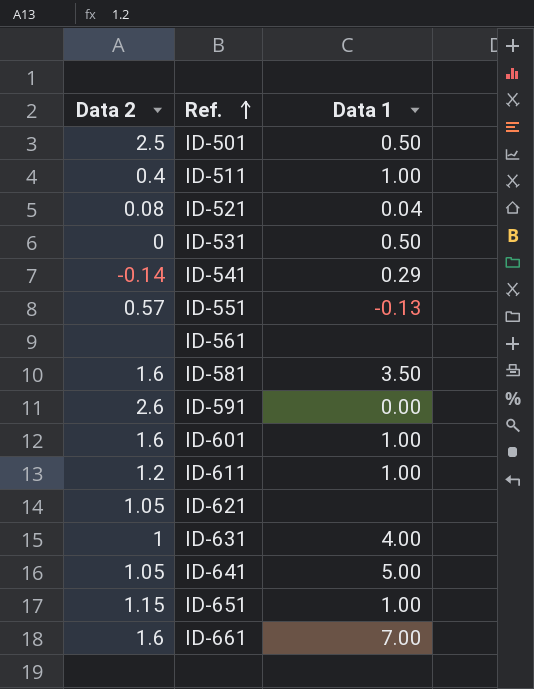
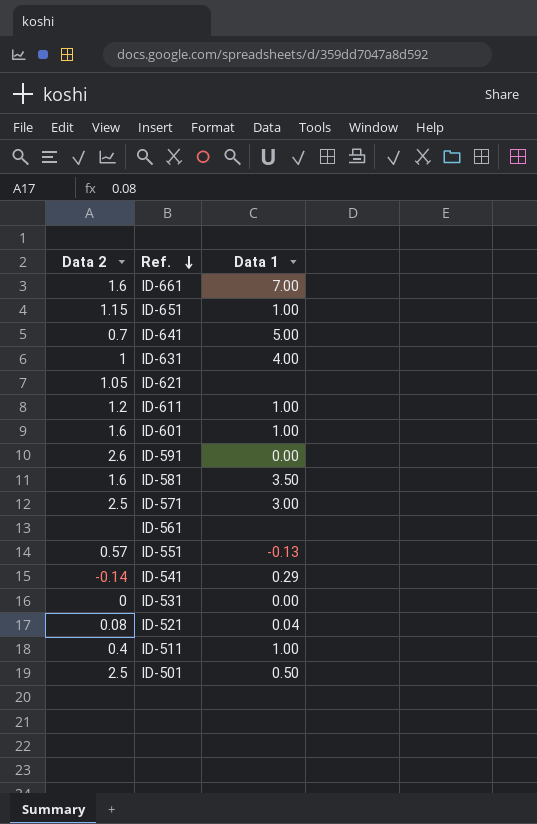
row order: Ref. ascending -> Ref. descending
ID-641 | Data 2: 1.05 -> 0.7
row ID-571: none -> 2.5 | 3.00
ID-531 | Data 1: 0.50 -> 0.00

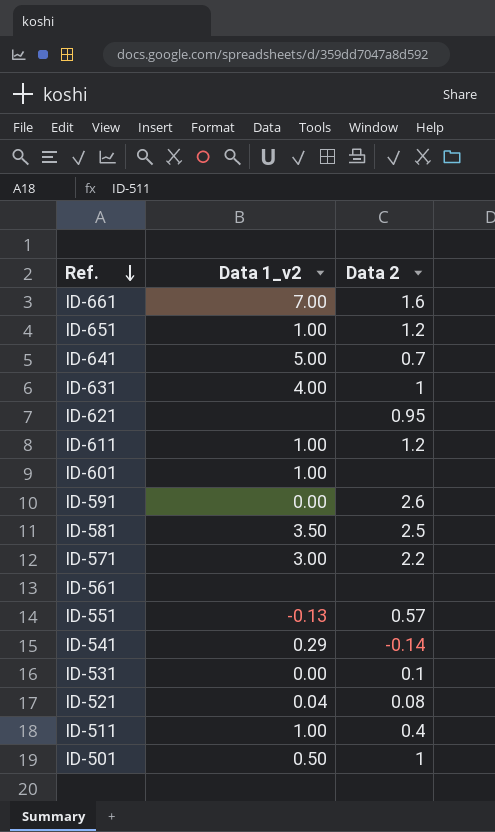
column name: Data 1 -> Data 1_v2
column Data 2 | position: 1 -> 3
ID-651 | Data 2: 1.15 -> 1.2
ID-621 | Data 2: 1.05 -> 0.95
ID-601 | Data 2: 1.6 -> none
ID-581 | Data 2: 1.6 -> 2.5
ID-571 | Data 2: 2.5 -> 2.2
ID-531 | Data 2: 0 -> 0.1
ID-501 | Data 2: 2.5 -> 1

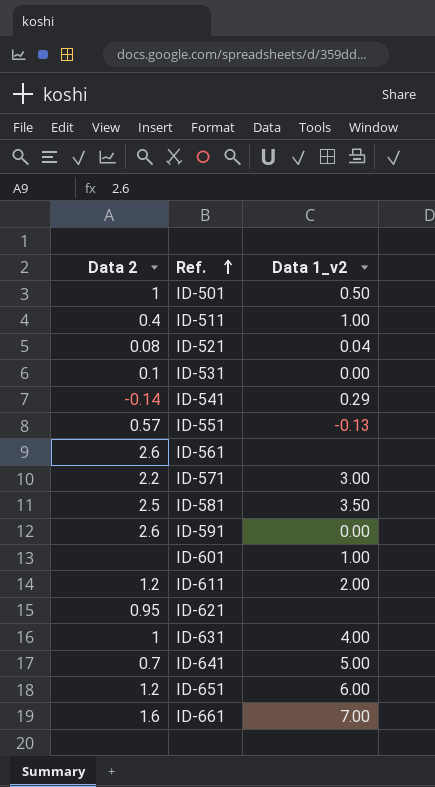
row order: Ref. descending -> Ref. ascending
column Data 2 | position: 3 -> 1
ID-561 | Data 2: none -> 2.6
ID-611 | Data 1_v2: 1.00 -> 2.00
ID-651 | Data 1_v2: 1.00 -> 6.00

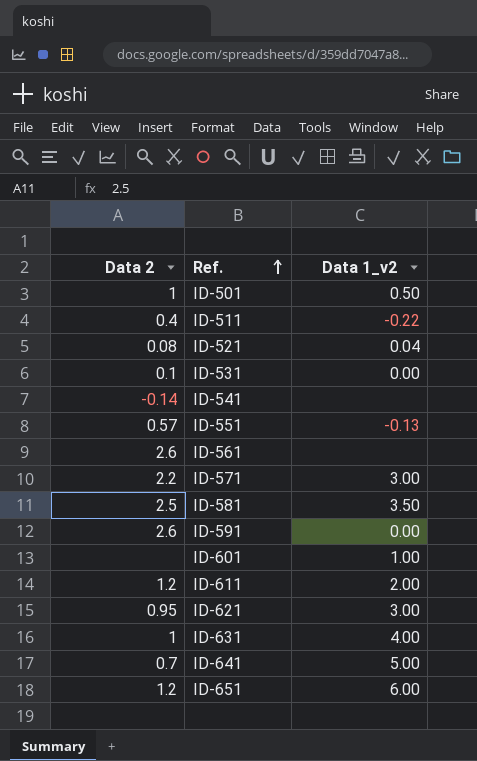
row ID-661: 1.6 | 7.00 -> none
ID-511 | Data 1_v2: 1.00 -> -0.22
ID-541 | Data 1_v2: 0.29 -> none
ID-621 | Data 1_v2: none -> 3.00

